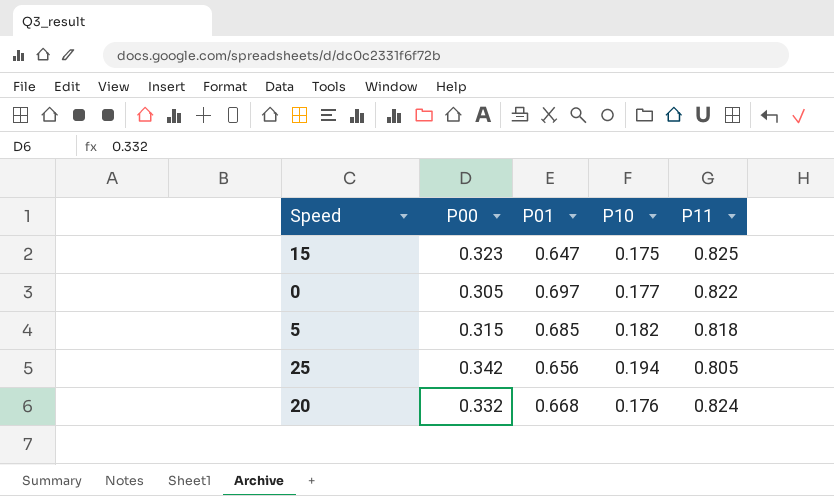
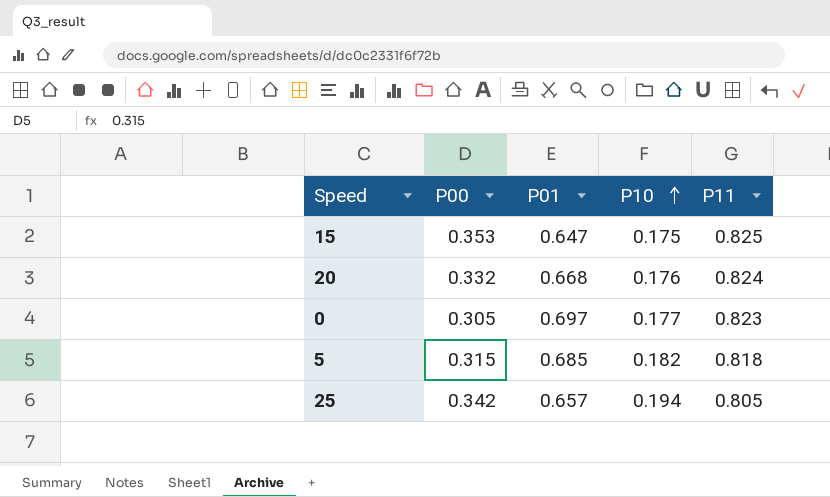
row order: none -> P10 ascending
15 | P00: 0.323 -> 0.353
0 | P11: 0.822 -> 0.823
25 | P01: 0.656 -> 0.657

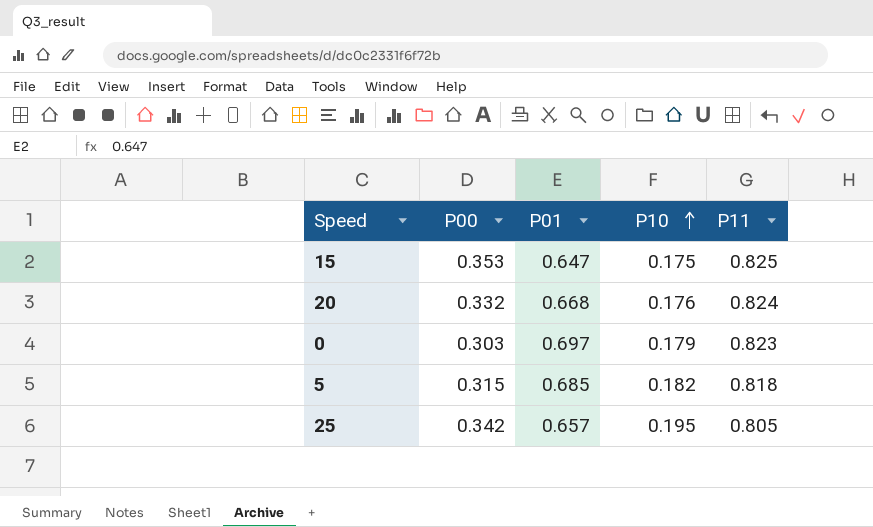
0 | P00: 0.305 -> 0.303
0 | P10: 0.177 -> 0.179
25 | P10: 0.194 -> 0.195

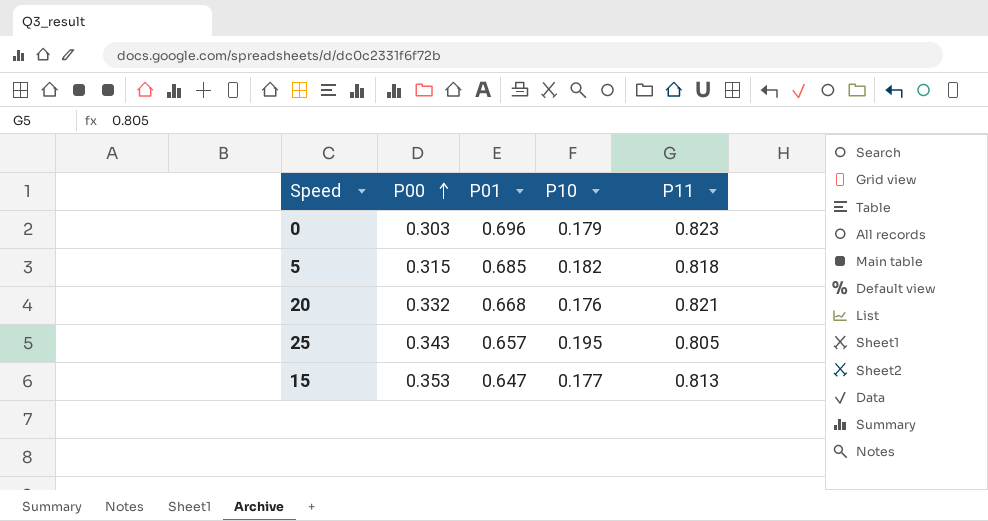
row order: P10 ascending -> P00 ascending
0 | P01: 0.697 -> 0.696
20 | P11: 0.824 -> 0.821
25 | P00: 0.342 -> 0.343
15 | P10: 0.175 -> 0.177
15 | P11: 0.825 -> 0.813

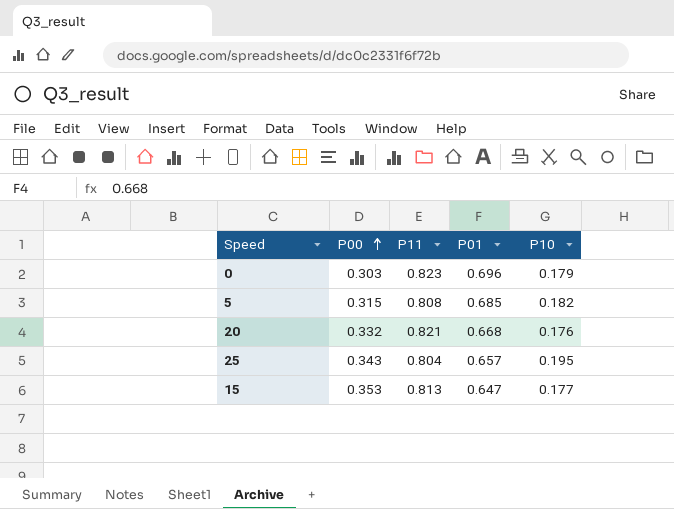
column P11 | position: 5 -> 3
5 | P11: 0.818 -> 0.808
25 | P11: 0.805 -> 0.804

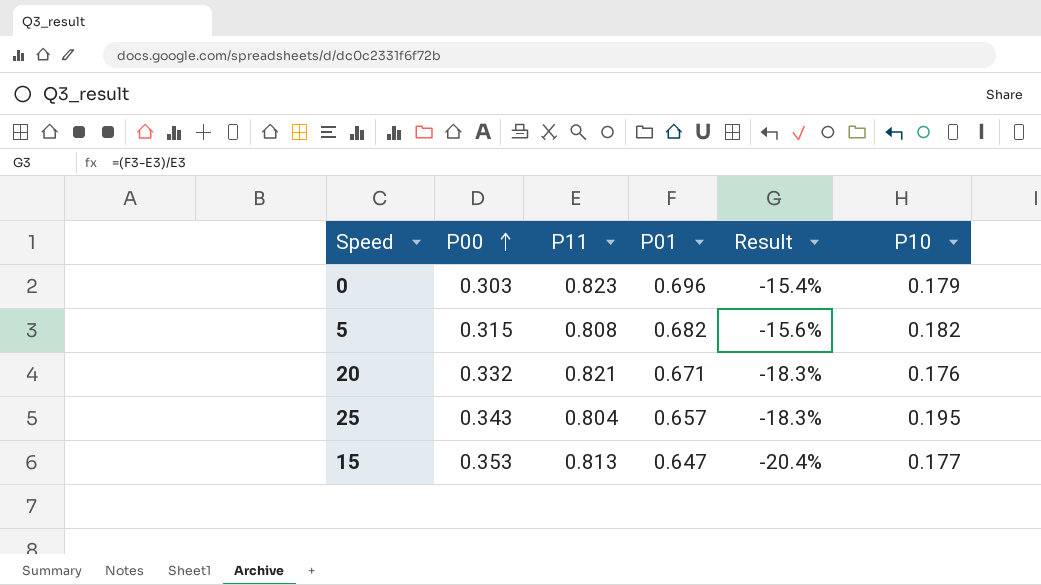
column Result | formula: none -> ([P01] - [P11]) / [P11]
5 | P01: 0.685 -> 0.682
20 | P01: 0.668 -> 0.671

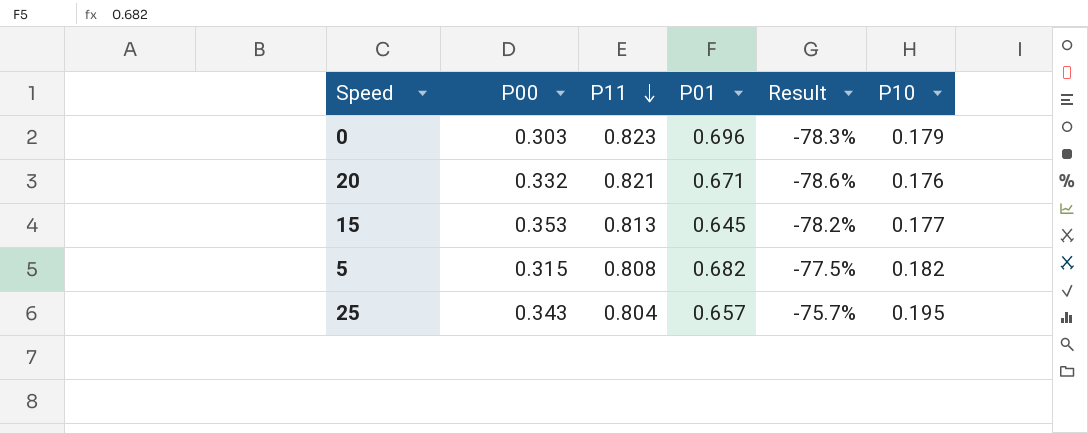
row order: P00 ascending -> P11 descending
column Result | formula: ([P01] - [P11]) / [P11] -> ([P10] - [P11]) / [P11]
15 | P01: 0.647 -> 0.645

